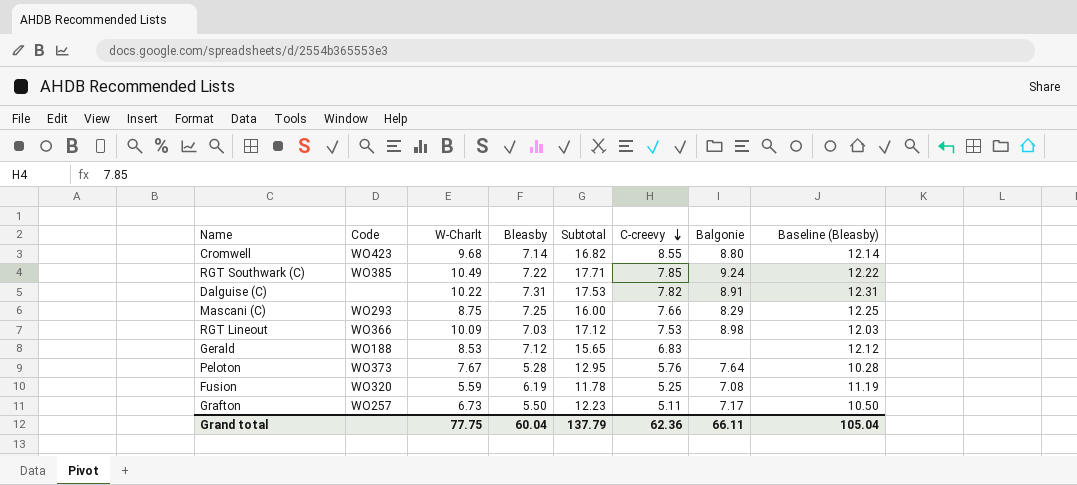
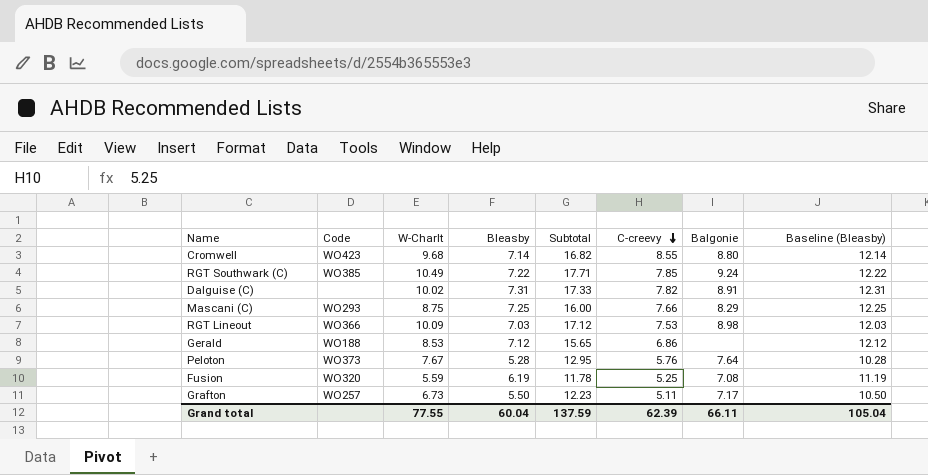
Dalguise (C) | W-Charlt: 10.22 -> 10.02
Dalguise (C) | Subtotal: 17.53 -> 17.33
Gerald | C-creevy: 6.83 -> 6.86
Grand total | W-Charlt: 77.75 -> 77.55
Grand total | Subtotal: 137.79 -> 137.59
Grand total | C-creevy: 62.36 -> 62.39

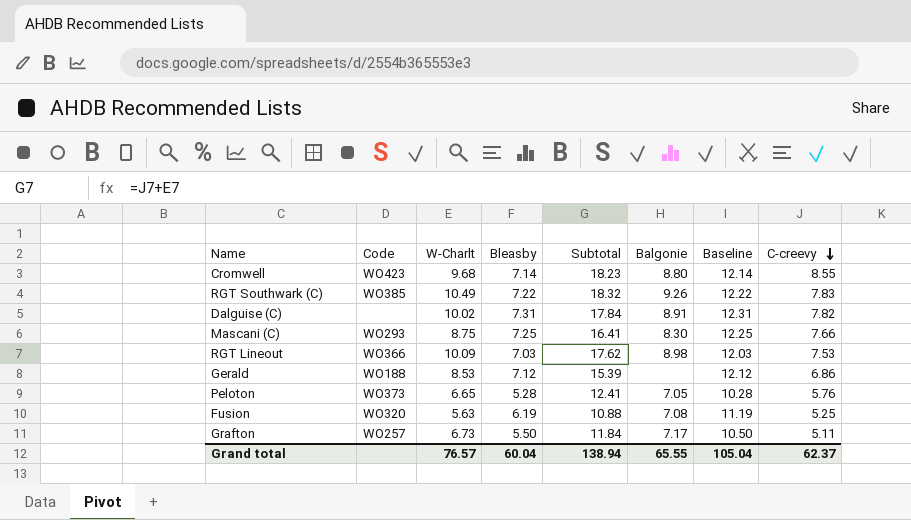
column Subtotal | formula: [W-Charlt] + [Bleasby] -> [W-Charlt] + [C-creevy]
column name: Baseline (Bleasby) -> Baseline
column C-creevy | position: 6 -> 8
RGT Southwark (C) | Balgonie: 9.24 -> 9.26
RGT Southwark (C) | C-creevy: 7.85 -> 7.83
Mascani (C) | Balgonie: 8.29 -> 8.30
Peloton | W-Charlt: 7.67 -> 6.65
Peloton | Balgonie: 7.64 -> 7.05
Fusion | W-Charlt: 5.59 -> 5.63
Grand total | W-Charlt: 77.55 -> 76.57
Grand total | Subtotal: 137.59 -> 138.94
Grand total | Balgonie: 66.11 -> 65.55
Grand total | C-creevy: 62.39 -> 62.37

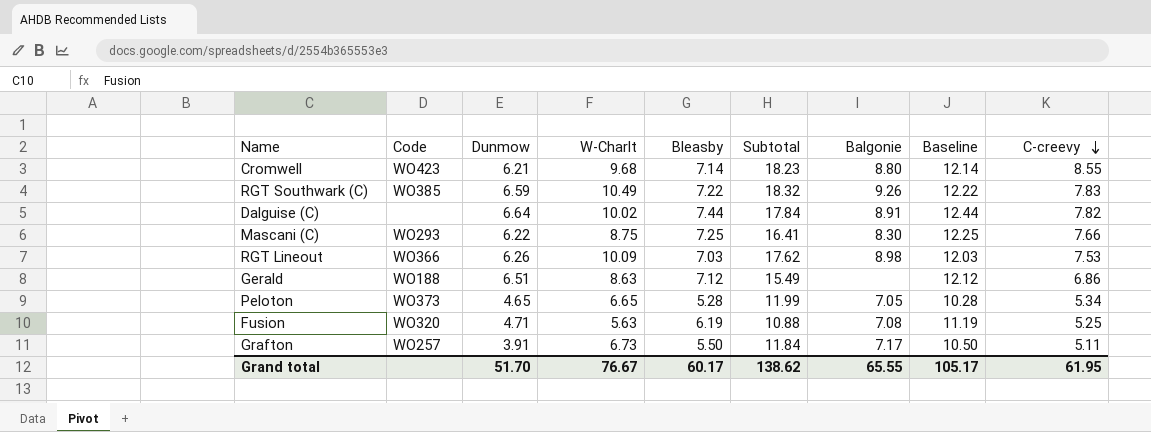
column Dunmow | position: none -> 3
Dalguise (C) | Bleasby: 7.31 -> 7.44
Dalguise (C) | Baseline: 12.31 -> 12.44
Gerald | W-Charlt: 8.53 -> 8.63
Gerald | Subtotal: 15.39 -> 15.49
Peloton | Subtotal: 12.41 -> 11.99
Peloton | C-creevy: 5.76 -> 5.34
Grand total | W-Charlt: 76.57 -> 76.67
Grand total | Bleasby: 60.04 -> 60.17
Grand total | Subtotal: 138.94 -> 138.62
Grand total | Baseline: 105.04 -> 105.17
Grand total | C-creevy: 62.37 -> 61.95

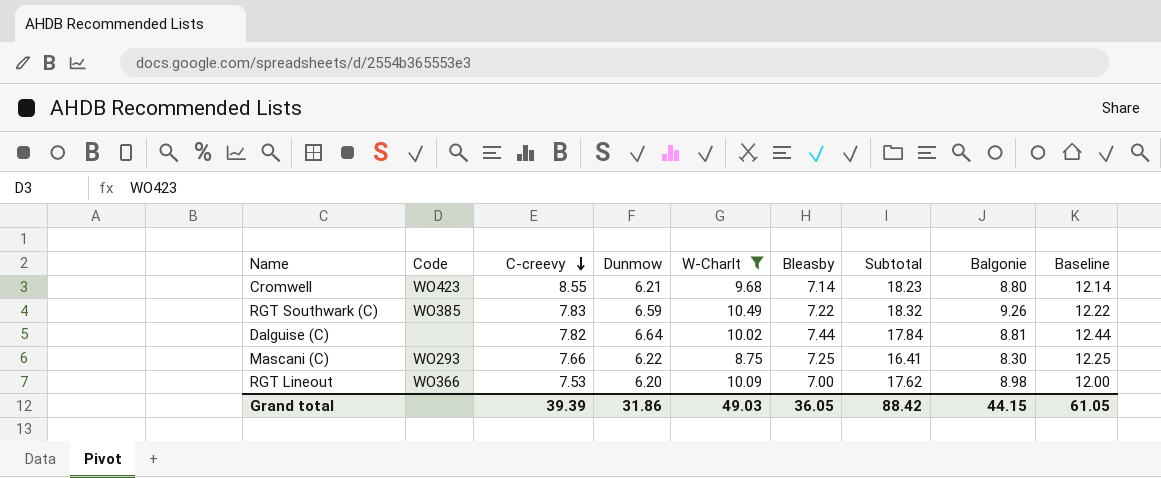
filter: none -> W-Charlt >= 8.75
column C-creevy | position: 9 -> 3
Dalguise (C) | Balgonie: 8.91 -> 8.81
RGT Lineout | Dunmow: 6.26 -> 6.20
RGT Lineout | Bleasby: 7.03 -> 7.00
RGT Lineout | Baseline: 12.03 -> 12.00
Grand total | C-creevy: 61.95 -> 39.39
Grand total | Dunmow: 51.70 -> 31.86
Grand total | W-Charlt: 76.67 -> 49.03
Grand total | Bleasby: 60.17 -> 36.05
Grand total | Subtotal: 138.62 -> 88.42
Grand total | Balgonie: 65.55 -> 44.15
Grand total | Baseline: 105.17 -> 61.05

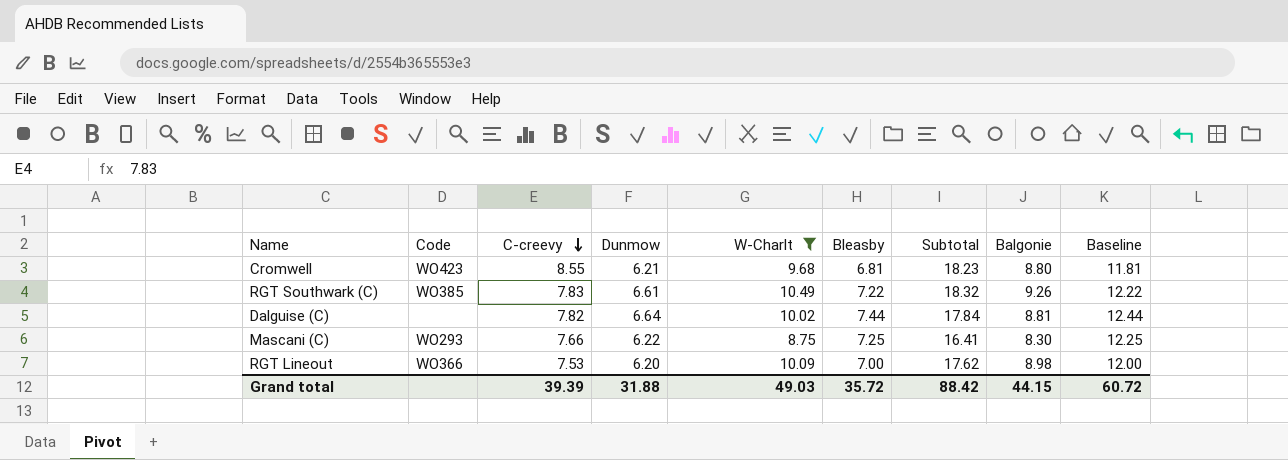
Cromwell | Bleasby: 7.14 -> 6.81
Cromwell | Baseline: 12.14 -> 11.81
RGT Southwark (C) | Dunmow: 6.59 -> 6.61
Grand total | Dunmow: 31.86 -> 31.88
Grand total | Bleasby: 36.05 -> 35.72
Grand total | Baseline: 61.05 -> 60.72

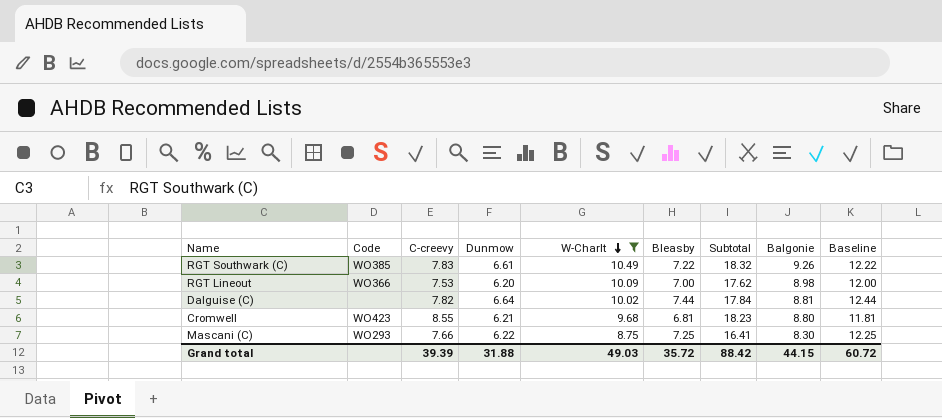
row order: C-creevy descending -> W-Charlt descending

